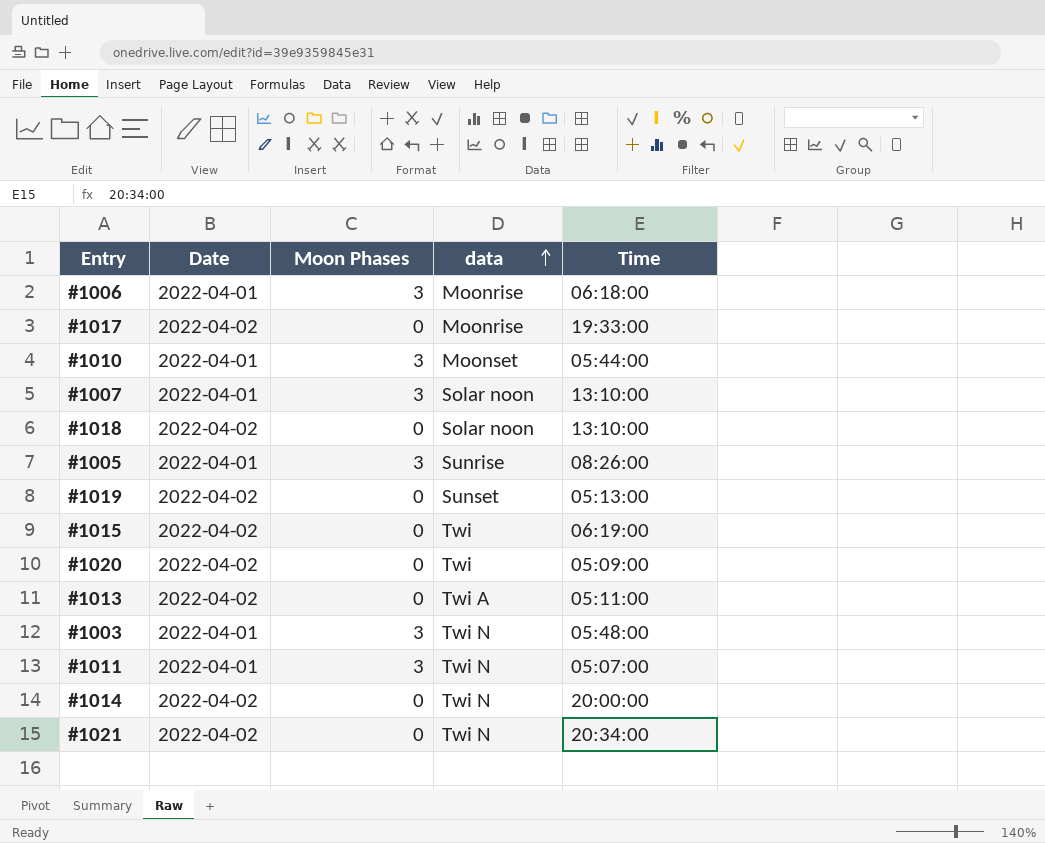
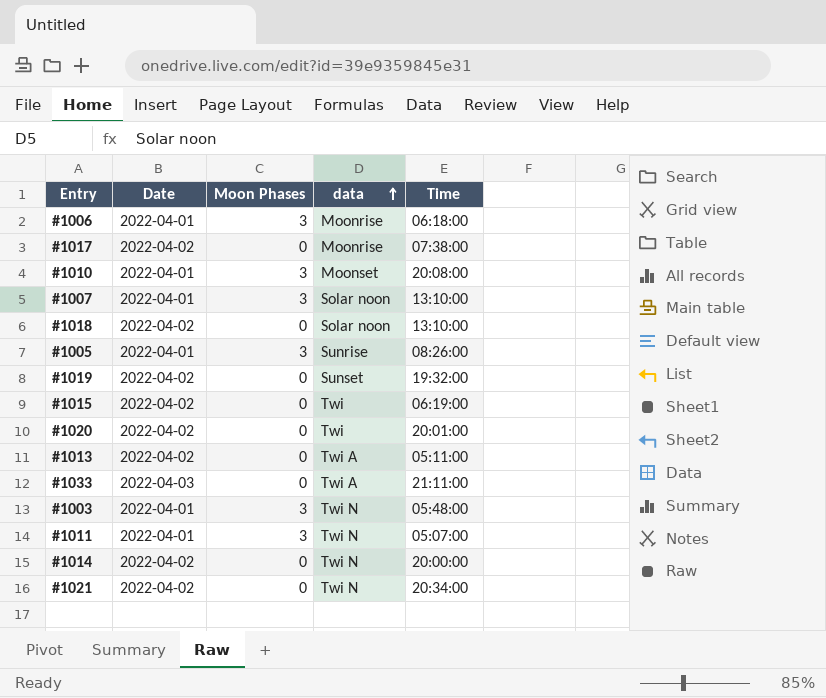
#1017 | Time: 19:33:00 -> 07:38:00
#1010 | Time: 05:44:00 -> 20:08:00
#1019 | Time: 05:13:00 -> 19:32:00
#1020 | Time: 05:09:00 -> 20:01:00
row #1033: none -> 2022-04-03 | 0 | Twi A | 21:11:00

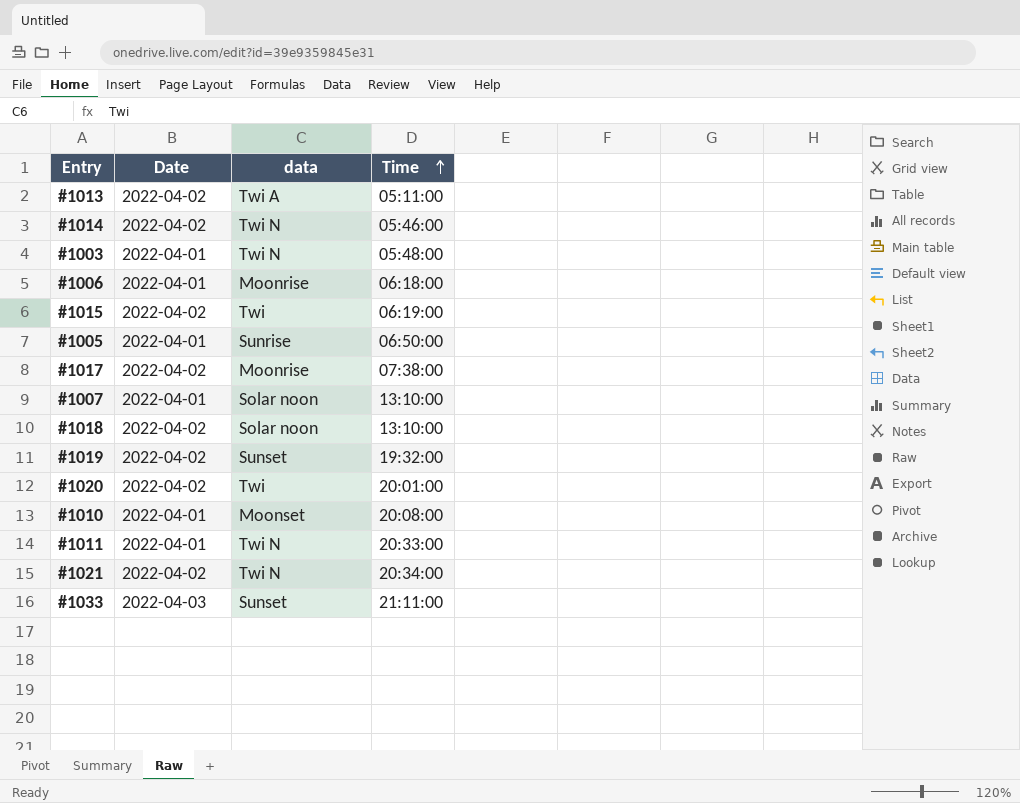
row order: data ascending -> Time ascending
column Moon Phases | position: 3 -> none
#1014 | Time: 20:00:00 -> 05:46:00
#1005 | Time: 08:26:00 -> 06:50:00
#1011 | Time: 05:07:00 -> 20:33:00
#1033 | data: Twi A -> Sunset

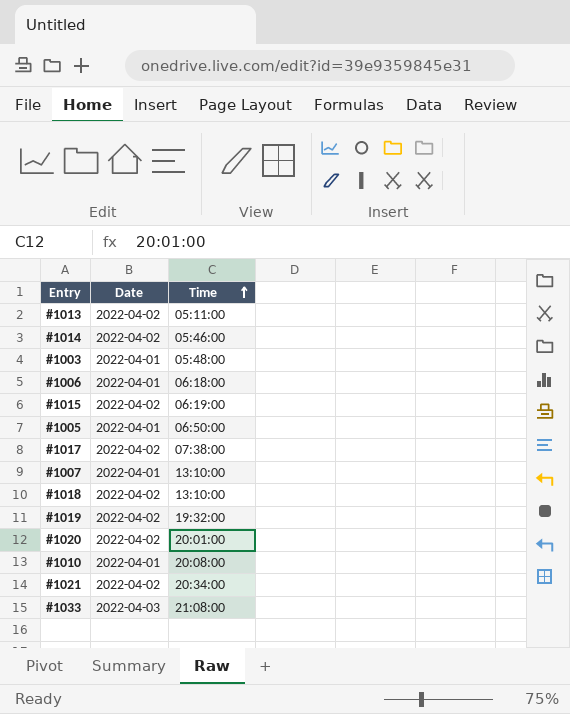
column data | position: 3 -> none
row #1011: 2022-04-01 | Twi N | 20:33:00 -> none
#1033 | Time: 21:11:00 -> 21:08:00

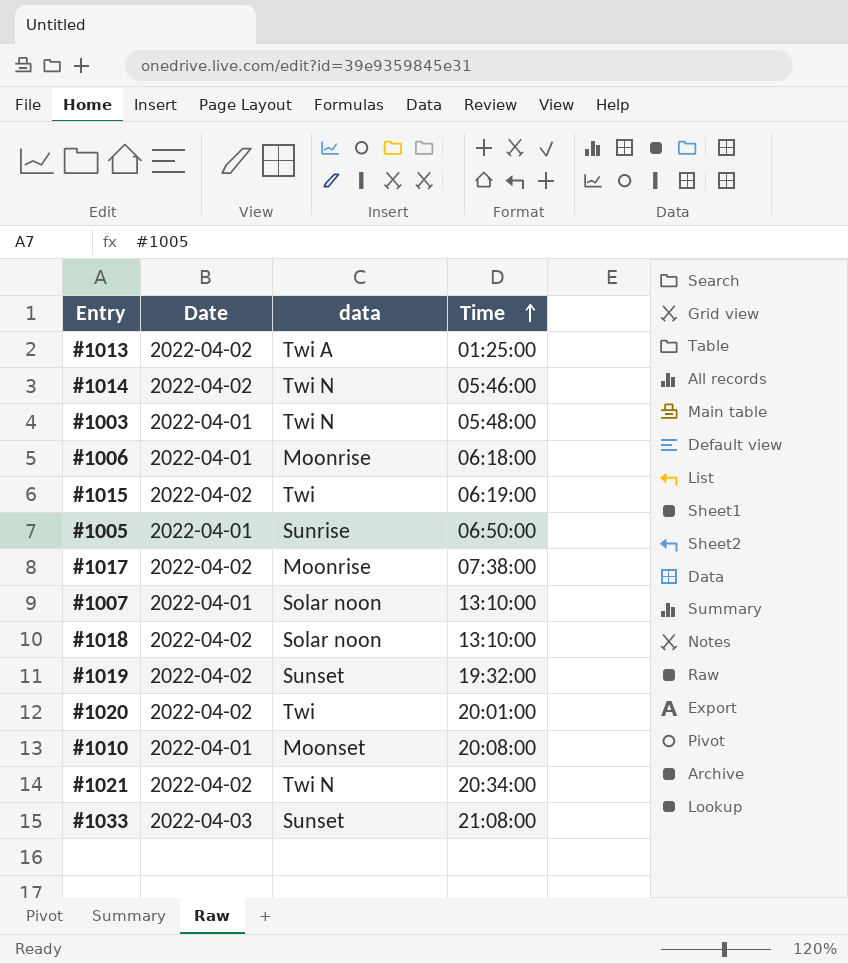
column data | position: none -> 3
#1013 | Time: 05:11:00 -> 01:25:00

